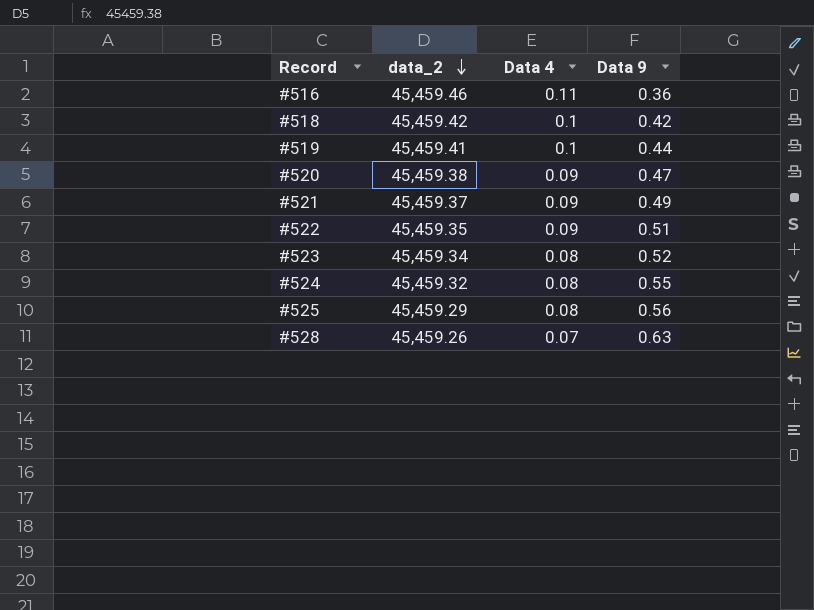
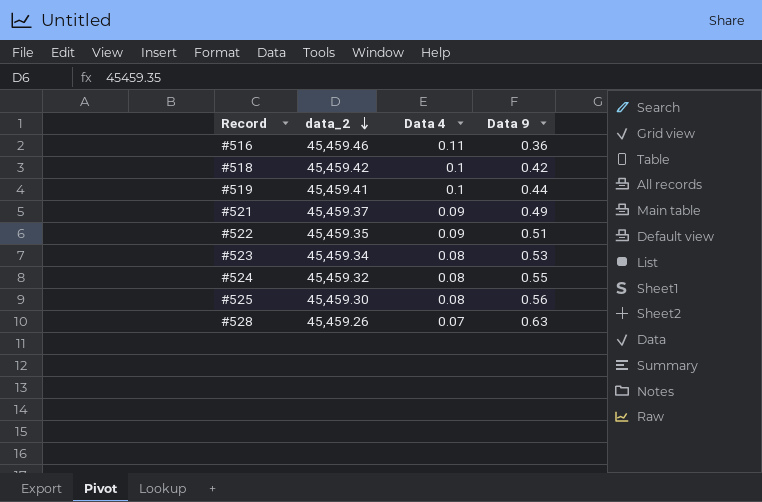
row #520: 45,459.38 | 0.09 | 0.47 -> none
#523 | Data 9: 0.52 -> 0.53
#525 | data_2: 45,459.29 -> 45,459.30

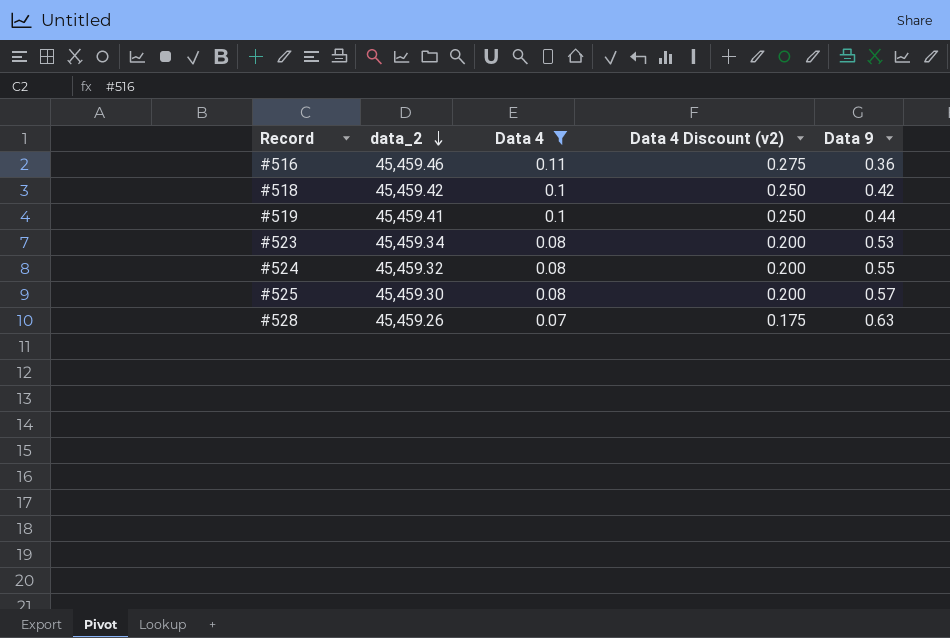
filter: none -> Data 4 != 0.09
column Data 4 Discount (v2) | formula: none -> [Data 4] * 2.5
#525 | Data 9: 0.56 -> 0.57

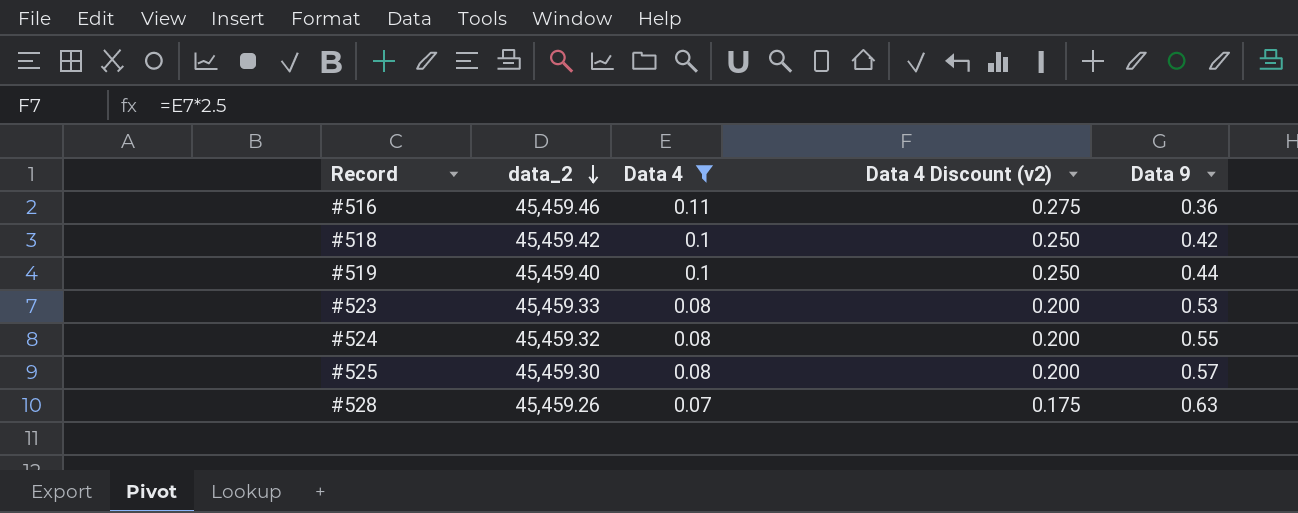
#519 | data_2: 45,459.41 -> 45,459.40
#523 | data_2: 45,459.34 -> 45,459.33

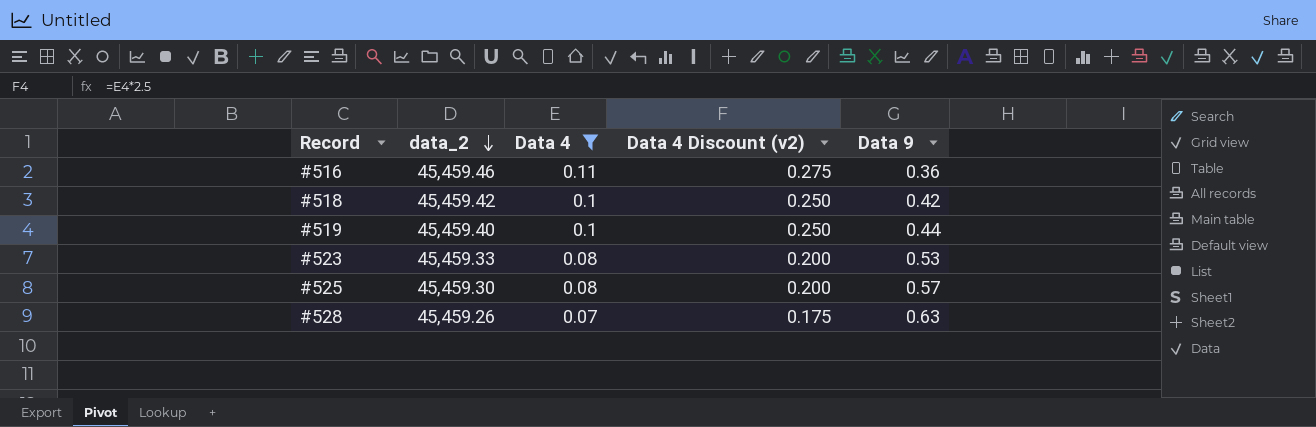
row #524: 45,459.32 | 0.08 | 0.200 | 0.55 -> none

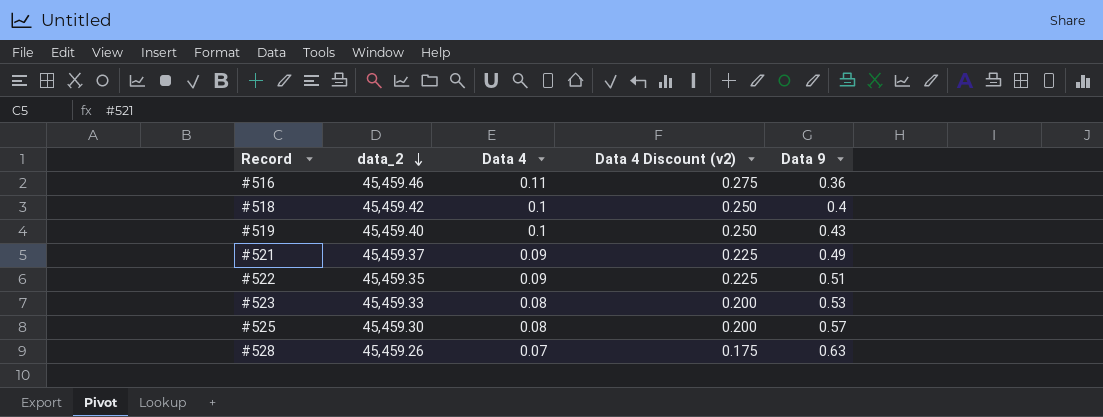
filter: Data 4 != 0.09 -> none
#518 | Data 9: 0.42 -> 0.4
#519 | Data 9: 0.44 -> 0.43

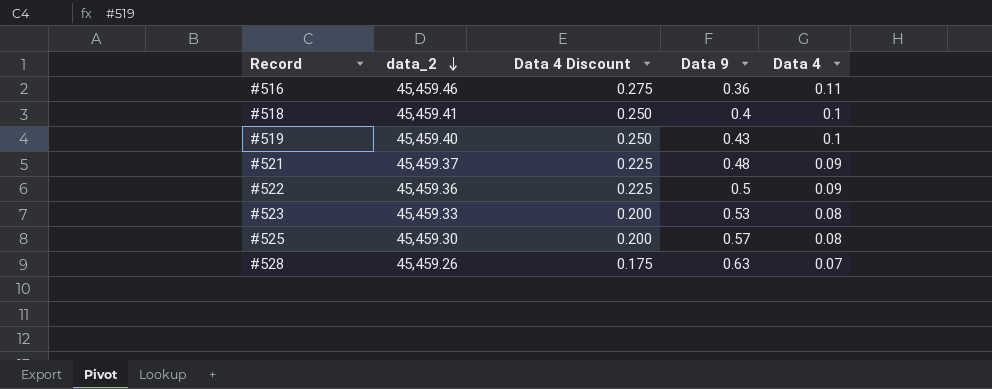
column name: Data 4 Discount (v2) -> Data 4 Discount
column Data 4 | position: 3 -> 5
#518 | data_2: 45,459.42 -> 45,459.41
#521 | Data 9: 0.49 -> 0.48
#522 | data_2: 45,459.35 -> 45,459.36
#522 | Data 9: 0.51 -> 0.5

